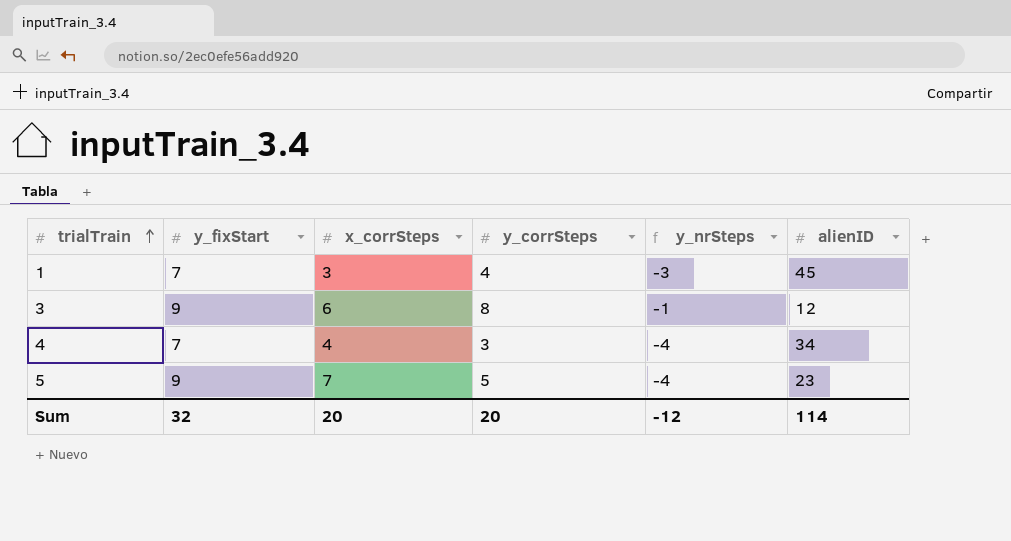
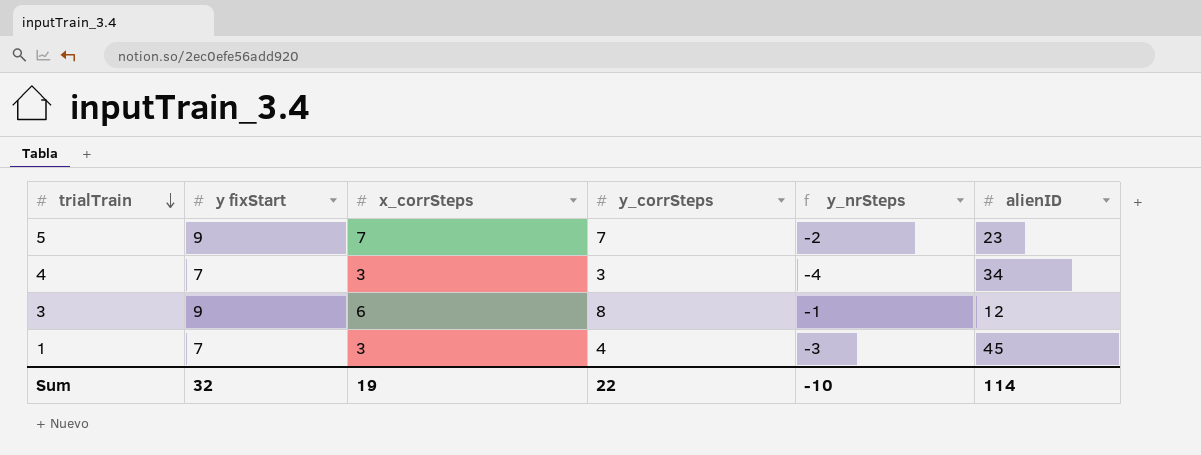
row order: trialTrain ascending -> trialTrain descending
column name: y_fixStart -> y fixStart
5 | y_corrSteps: 5 -> 7
5 | y_nrSteps: -4 -> -2
4 | x_corrSteps: 4 -> 3
Sum | x_corrSteps: 20 -> 19
Sum | y_corrSteps: 20 -> 22
Sum | y_nrSteps: -12 -> -10

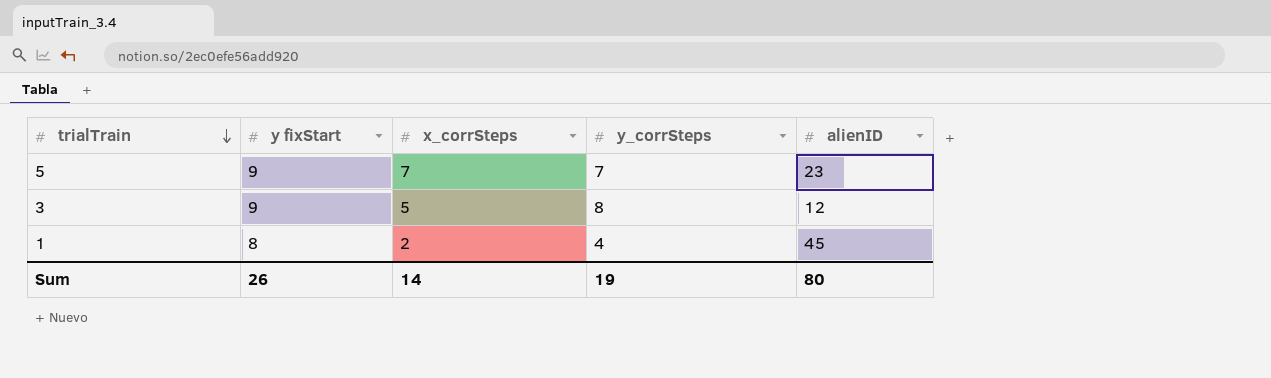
column y_nrSteps | formula: [y_corrSteps] - [y fixStart] -> none
row 4: 7 | 3 | 3 | -4 | 34 -> none
3 | x_corrSteps: 6 -> 5
1 | y fixStart: 7 -> 8
1 | x_corrSteps: 3 -> 2
Sum | y fixStart: 32 -> 26
Sum | x_corrSteps: 19 -> 14
Sum | y_corrSteps: 22 -> 19
Sum | alienID: 114 -> 80

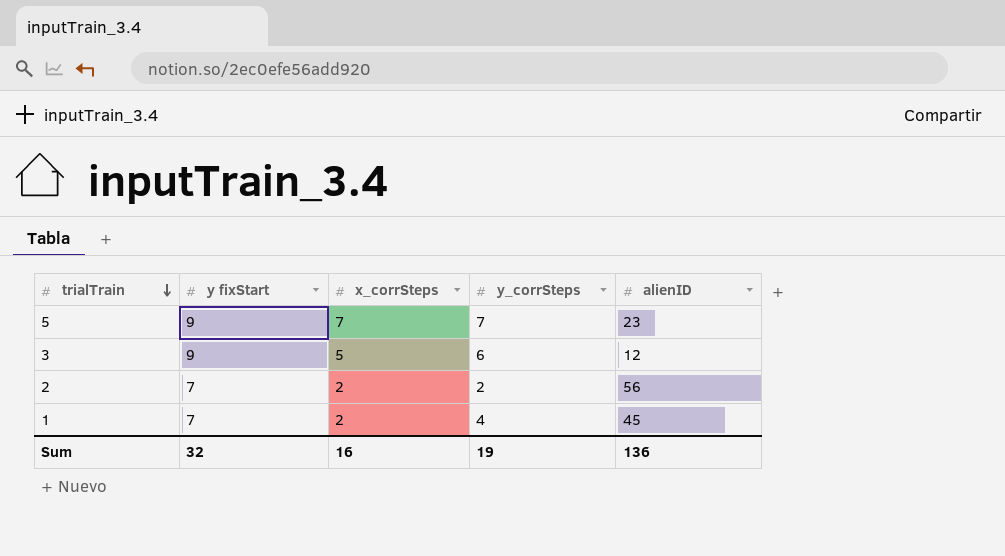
3 | y_corrSteps: 8 -> 6
row 2: none -> 7 | 2 | 2 | 56
1 | y fixStart: 8 -> 7
Sum | y fixStart: 26 -> 32
Sum | x_corrSteps: 14 -> 16
Sum | alienID: 80 -> 136

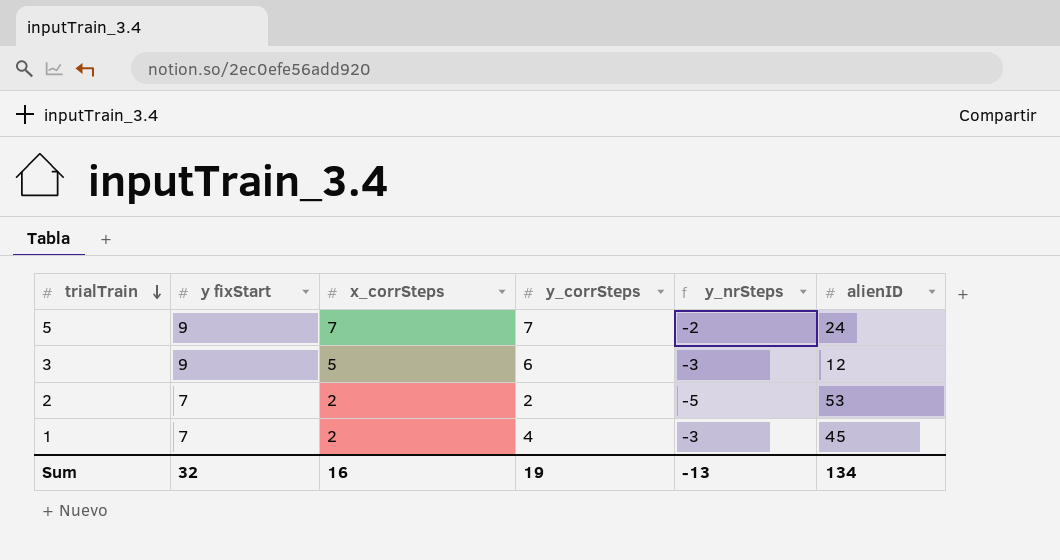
column y_nrSteps | formula: none -> [y_corrSteps] - [y fixStart]
5 | alienID: 23 -> 24
2 | alienID: 56 -> 53
Sum | alienID: 136 -> 134

